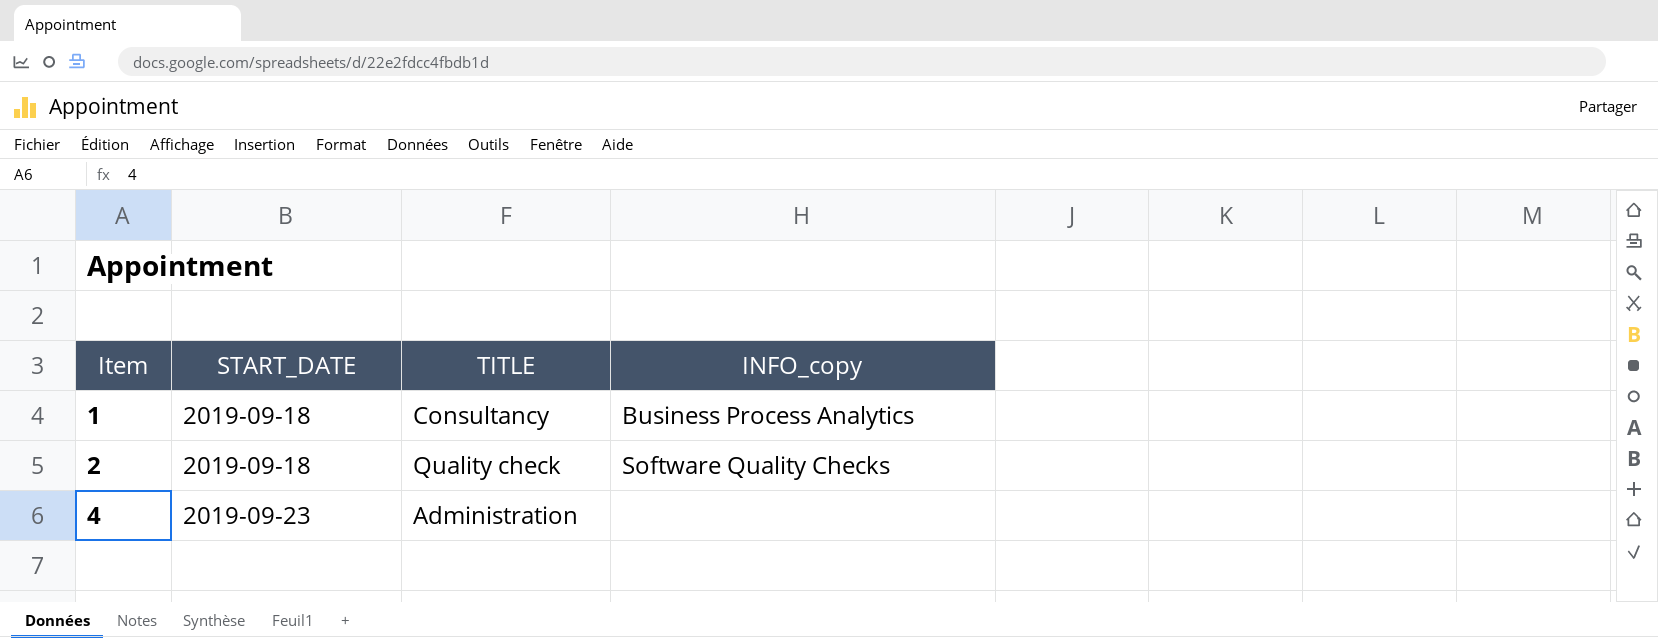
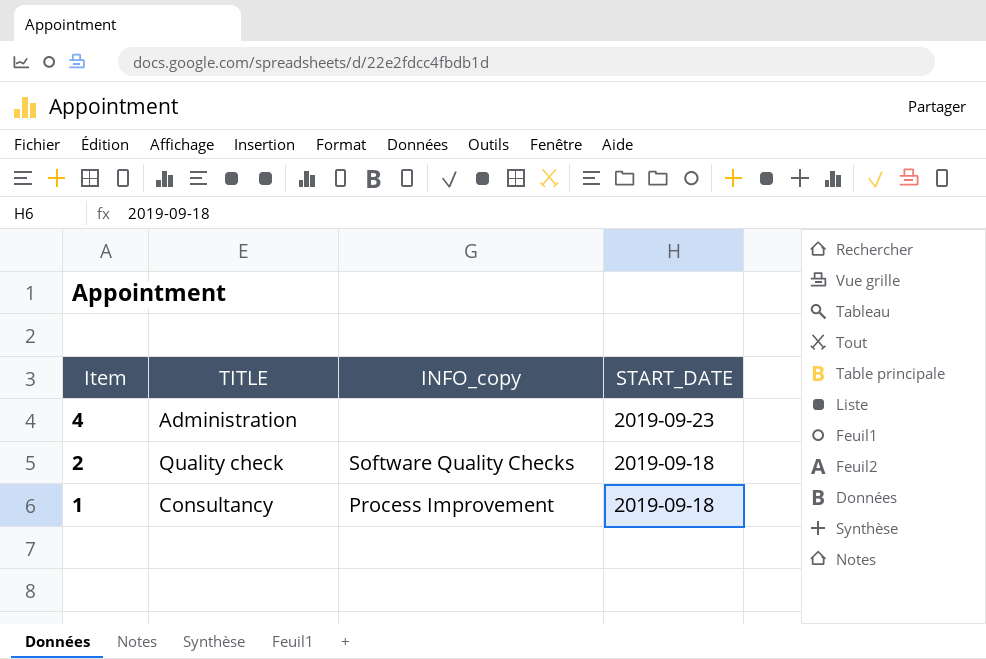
row order: Item ascending -> Item descending
column START_DATE | position: 2 -> 4
1 | INFO_copy: Business Process Analytics -> Process Improvement

